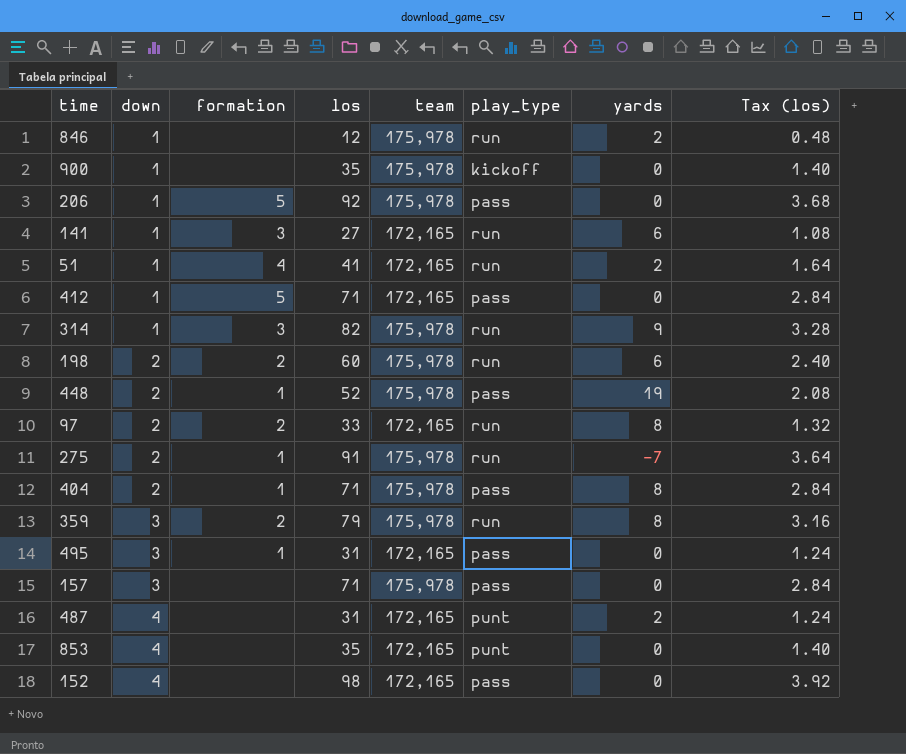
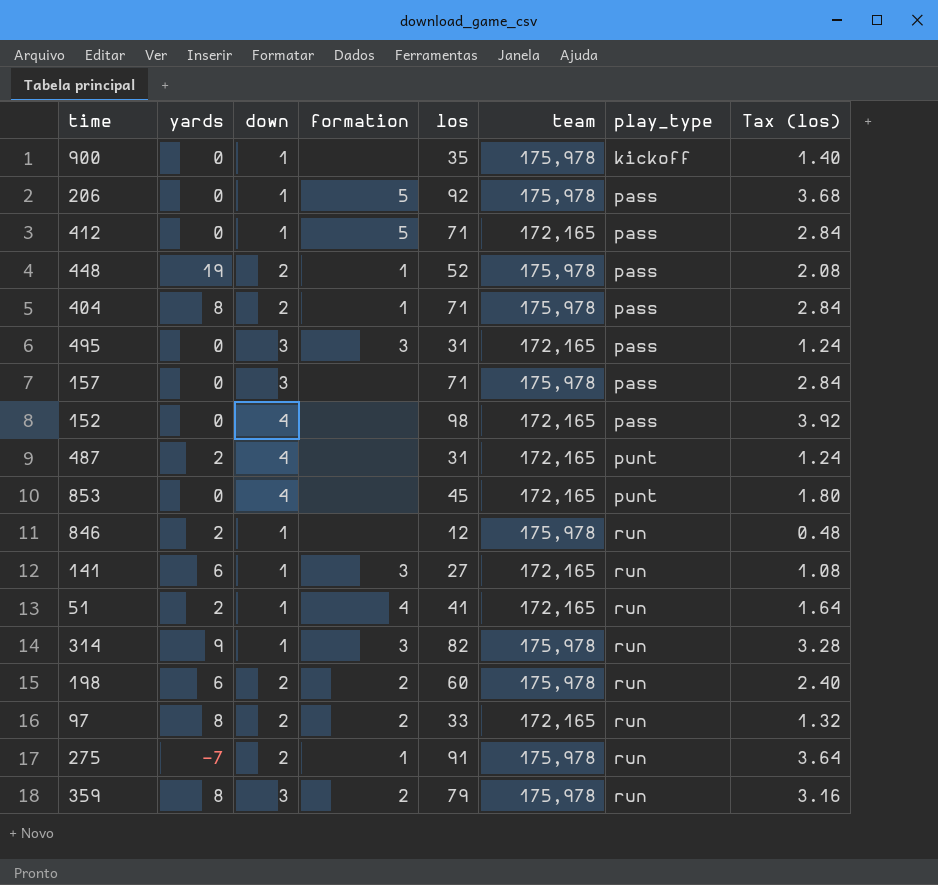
row order: down ascending -> play_type ascending
column yards | position: 7 -> 2
495 | formation: 1 -> 3
853 | los: 35 -> 45
853 | Tax (los): 1.40 -> 1.80

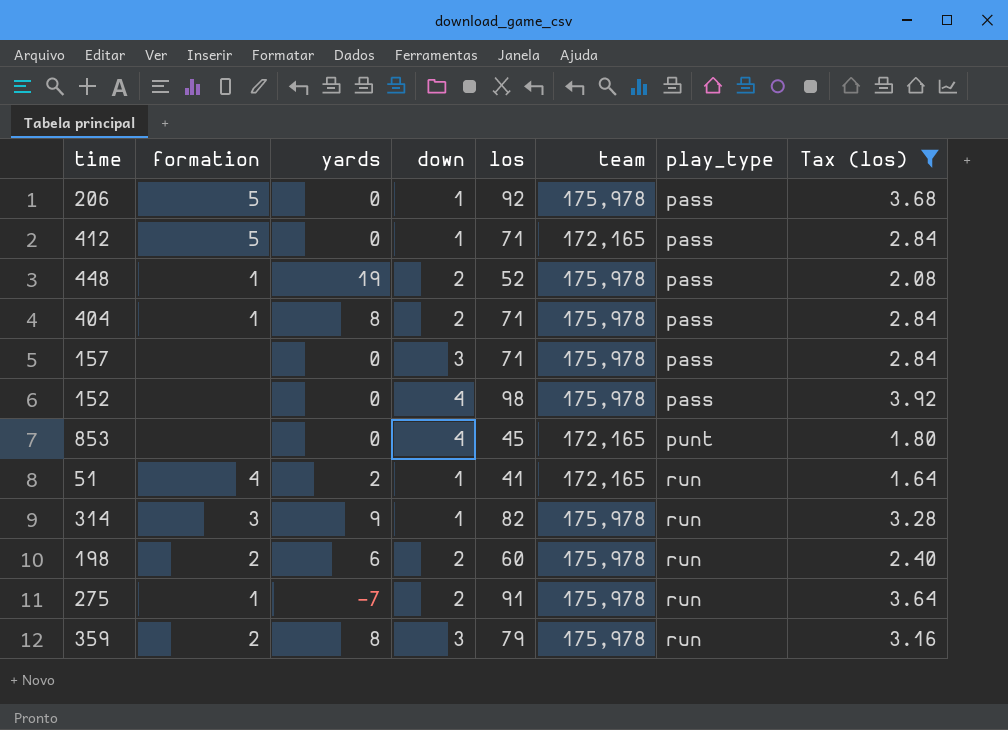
filter: none -> Tax (los) >= 1.64
column formation | position: 4 -> 2
152 | team: 172,165 -> 175,978

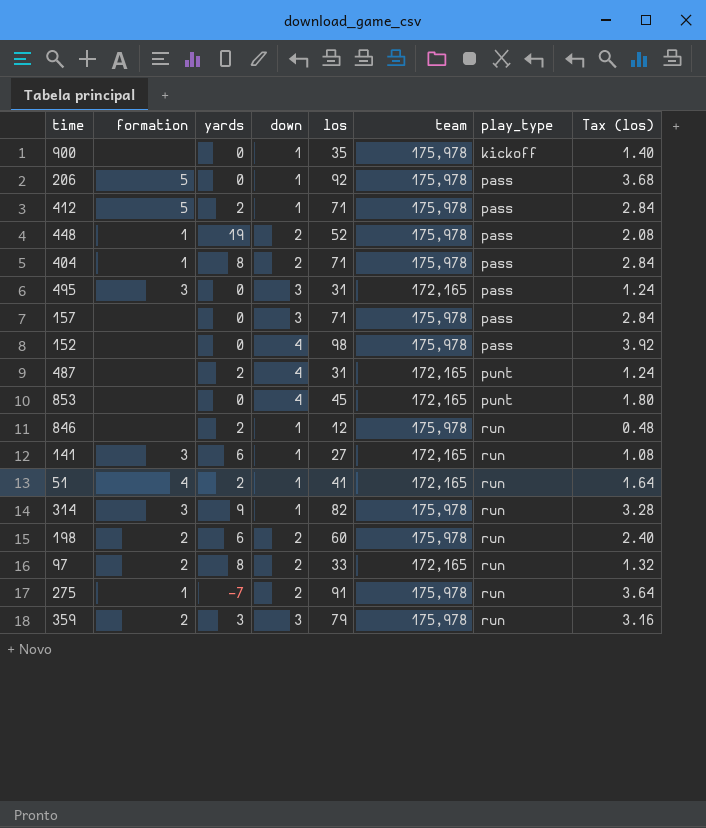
filter: Tax (los) >= 1.64 -> none
412 | yards: 0 -> 2
412 | team: 172,165 -> 175,978
359 | yards: 8 -> 3

